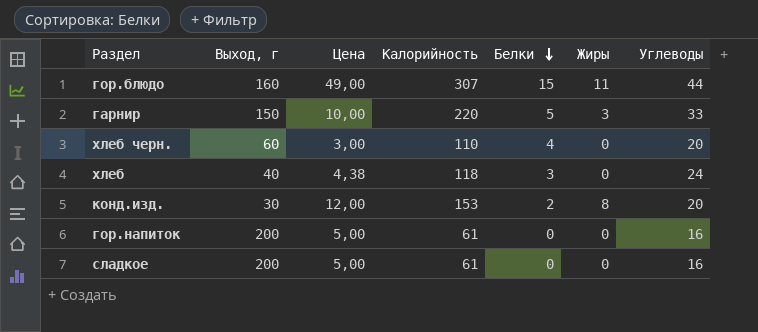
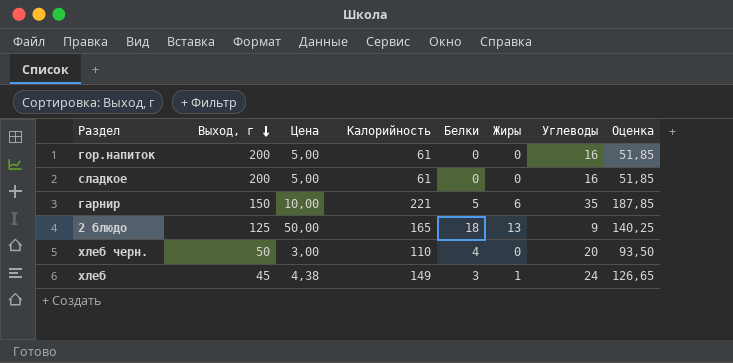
row order: Белки descending -> Выход, г descending
column Оценка | formula: none -> [Калорийность] * 0,85
row гор.блюдо: 160 | 49,00 | 307 | 15 | 11 | 44 -> none
row конд.изд.: 30 | 12,00 | 153 | 2 | 8 | 20 -> none
гарнир | Калорийность: 220 -> 221
гарнир | Жиры: 3 -> 6
гарнир | Углеводы: 33 -> 35
row 2 блюдо: none -> 125 | 50,00 | 165 | 18 | 13 | 9 | 140,25
хлеб черн. | Выход, г: 60 -> 50
хлеб | Выход, г: 40 -> 45
хлеб | Калорийность: 118 -> 149
хлеб | Жиры: 0 -> 1

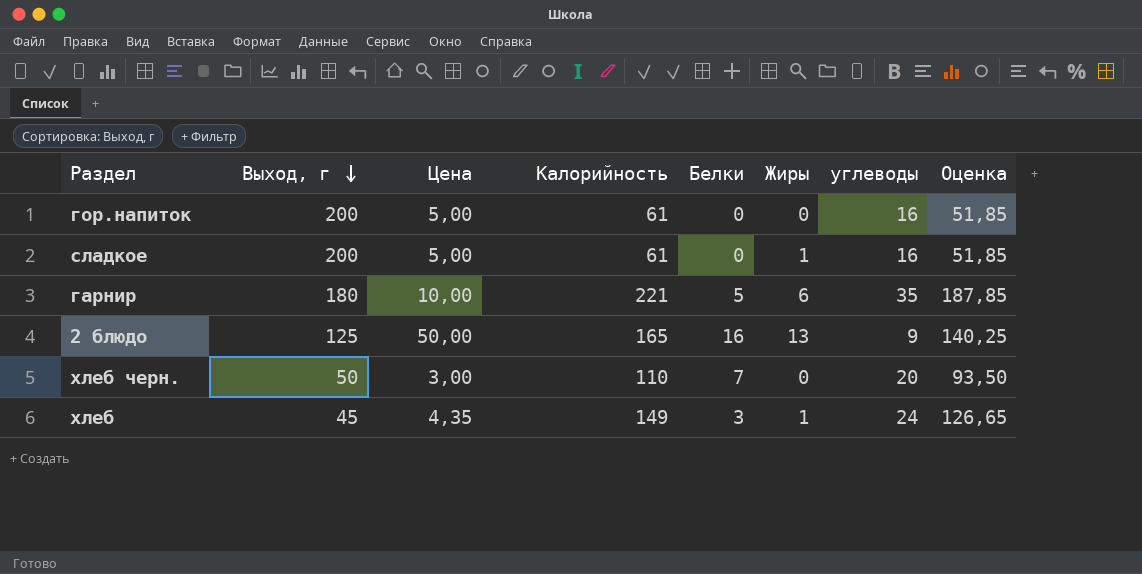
column name: Углеводы -> углеводы
сладкое | Жиры: 0 -> 1
гарнир | Выход, г: 150 -> 180
2 блюдо | Белки: 18 -> 16
хлеб черн. | Белки: 4 -> 7
хлеб | Цена: 4,38 -> 4,35

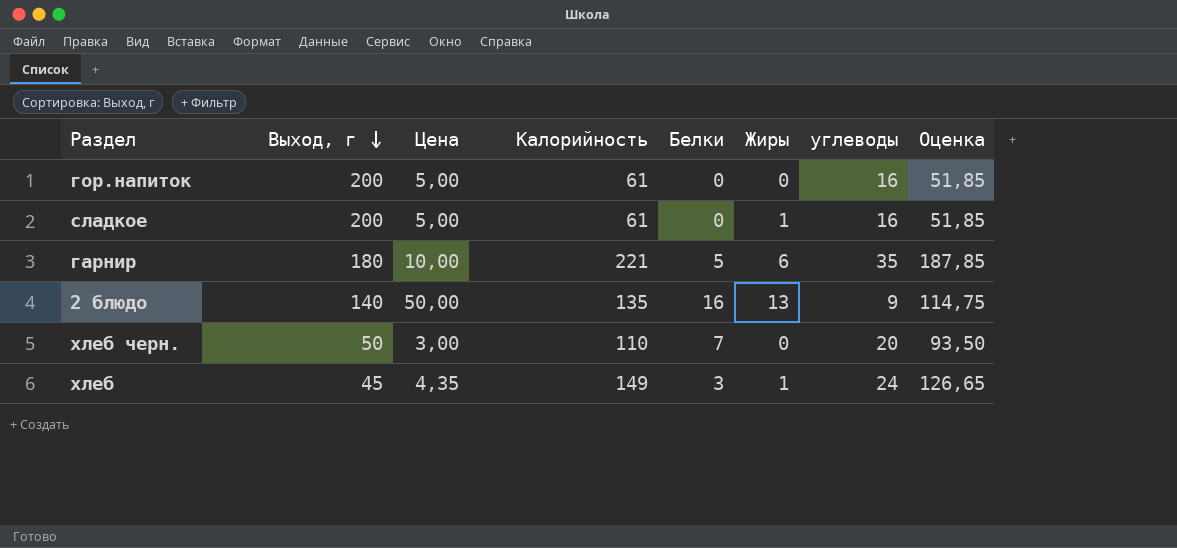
2 блюдо | Выход, г: 125 -> 140
2 блюдо | Калорийность: 165 -> 135
2 блюдо | Оценка: 140,25 -> 114,75

